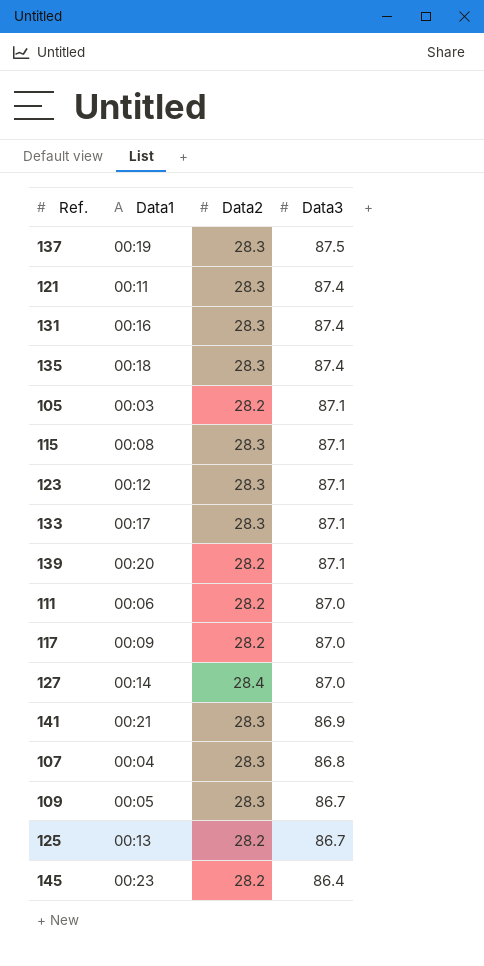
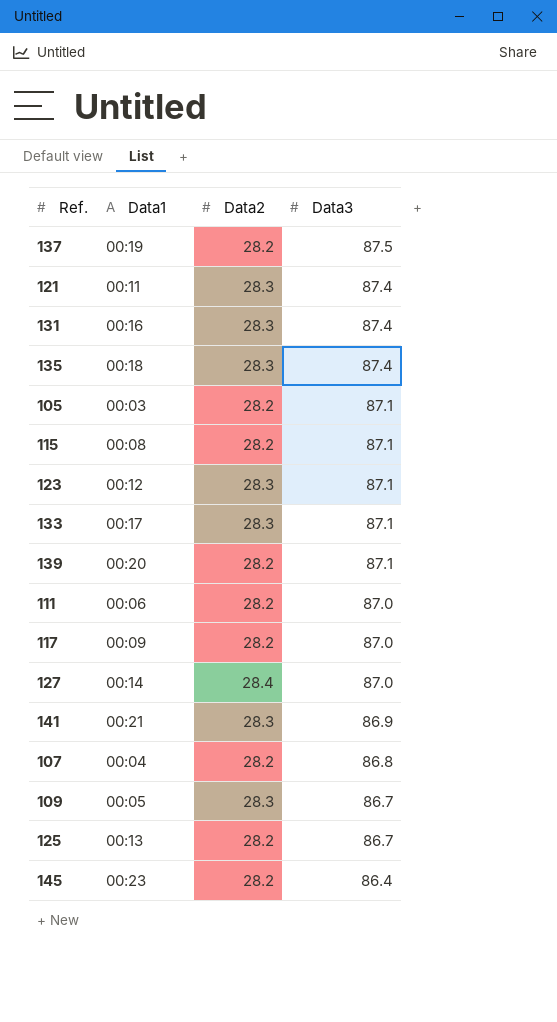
137 | Data2: 28.3 -> 28.2
115 | Data2: 28.3 -> 28.2
107 | Data2: 28.3 -> 28.2

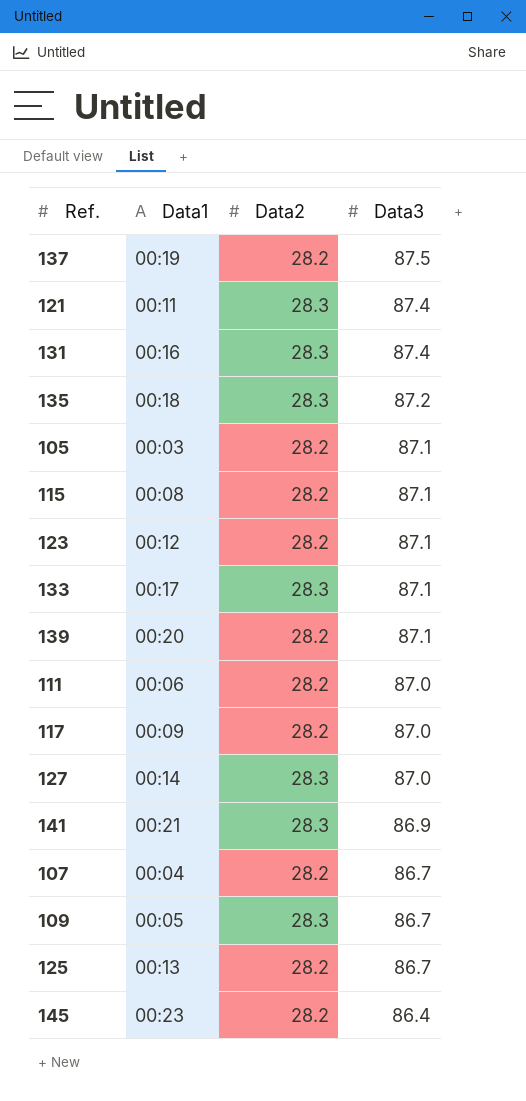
135 | Data3: 87.4 -> 87.2
123 | Data2: 28.3 -> 28.2
127 | Data2: 28.4 -> 28.3
107 | Data3: 86.8 -> 86.7

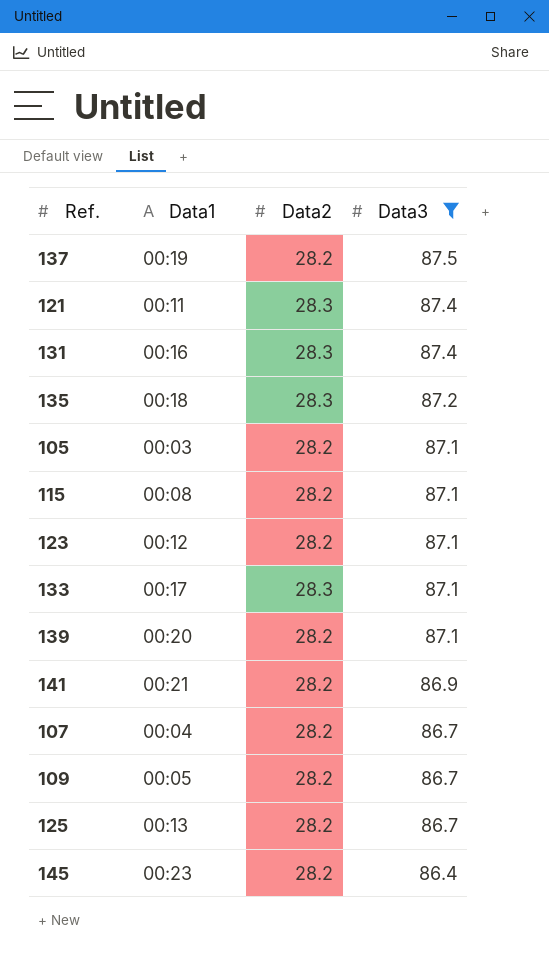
filter: none -> Data3 != 87.0
141 | Data2: 28.3 -> 28.2
109 | Data2: 28.3 -> 28.2

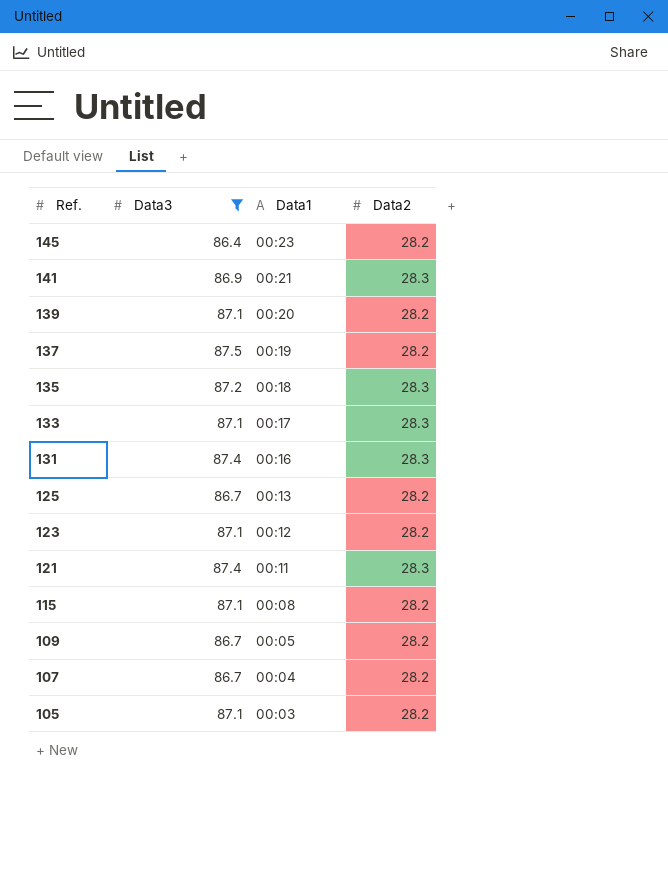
row order: Data3 descending -> Ref. descending
column Data3 | position: 4 -> 2
141 | Data2: 28.2 -> 28.3

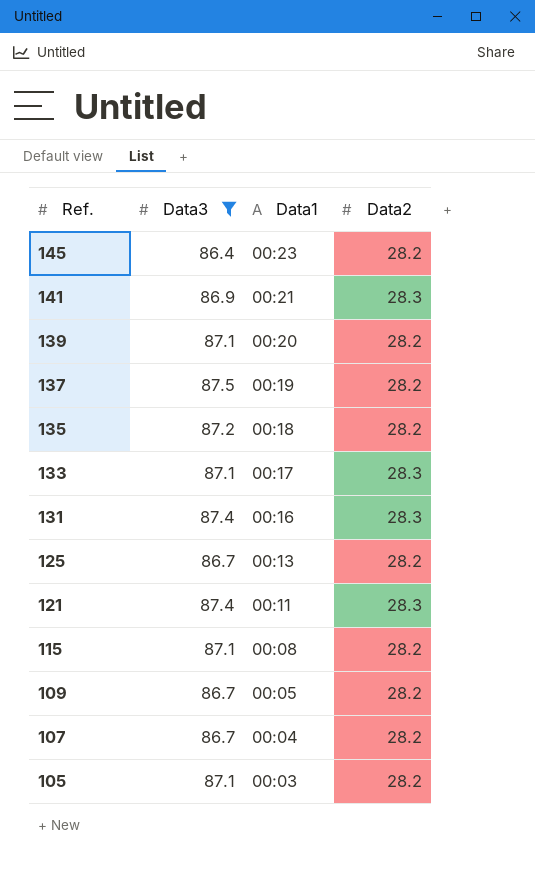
row 123: 87.1 | 00:12 | 28.2 -> none
135 | Data2: 28.3 -> 28.2

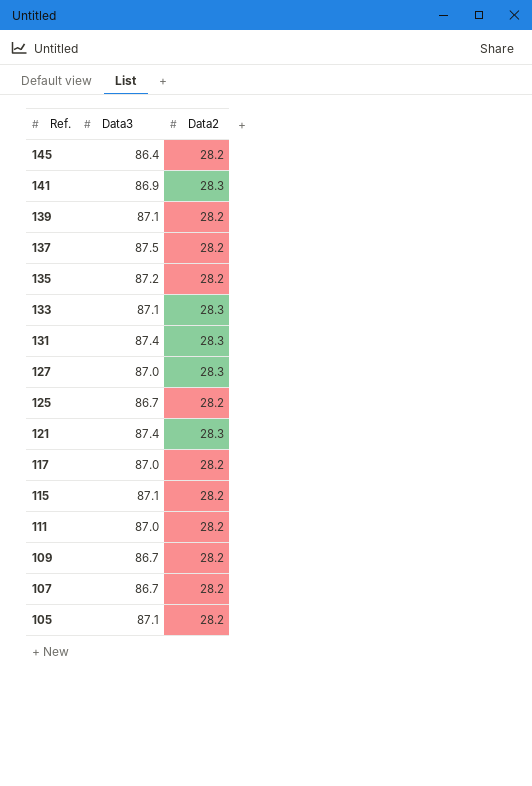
filter: Data3 != 87.0 -> none
column Data1 | position: 3 -> none

